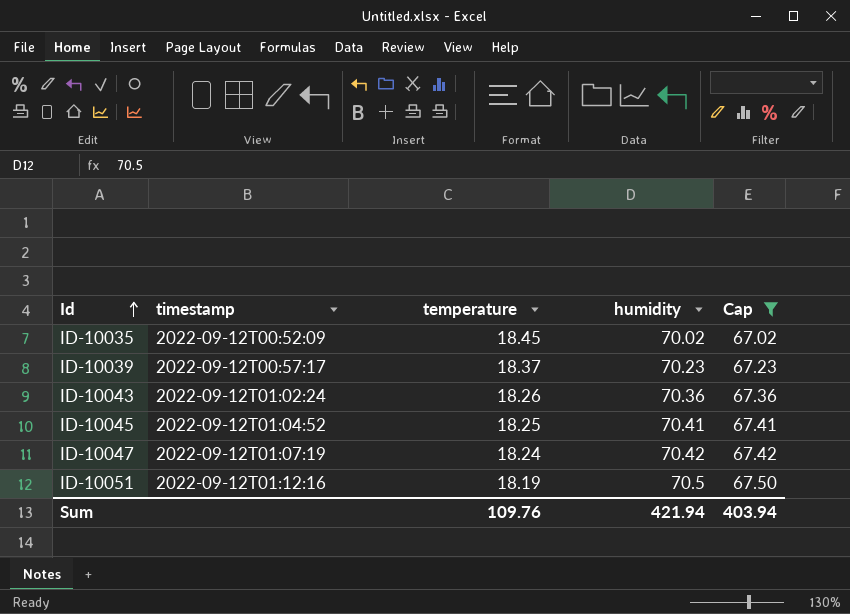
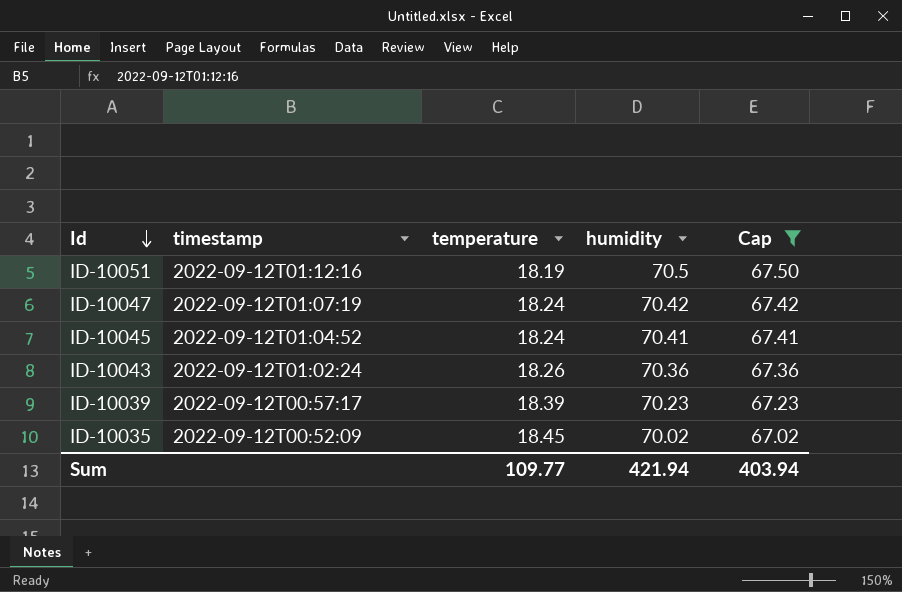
row order: Id ascending -> Id descending
ID-10045 | temperature: 18.25 -> 18.24
ID-10039 | temperature: 18.37 -> 18.39
Sum | temperature: 109.76 -> 109.77

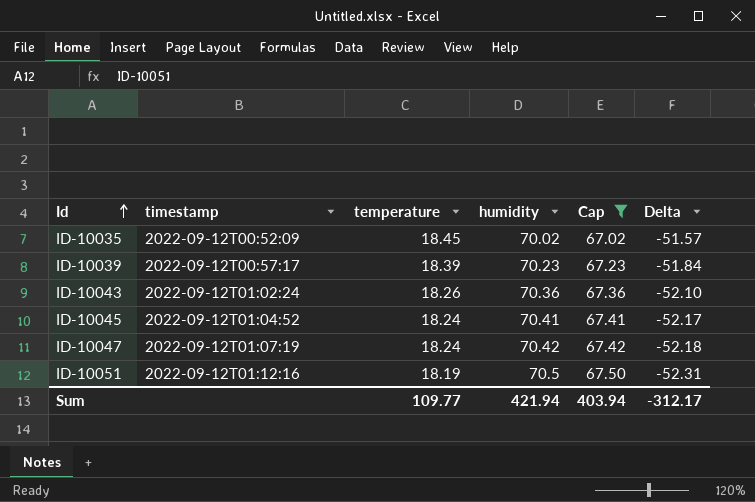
row order: Id descending -> Id ascending
column Delta | formula: none -> [temperature] - [humidity]

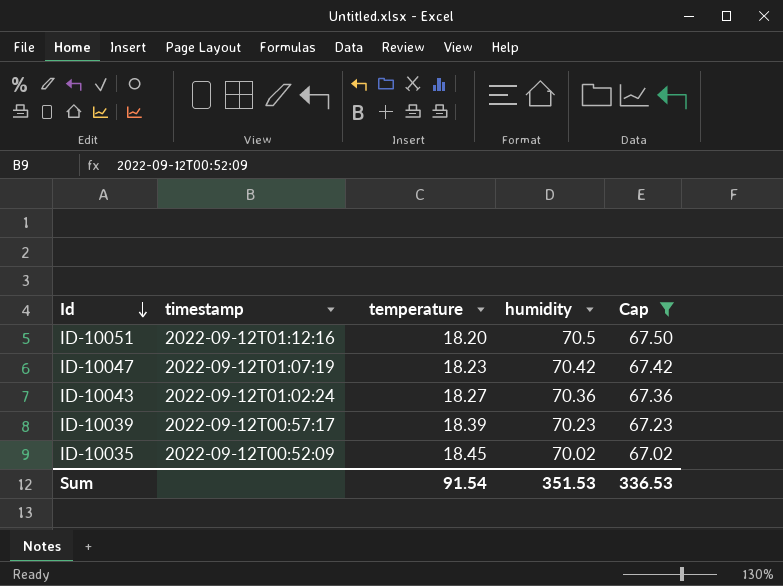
row order: Id ascending -> Id descending
column Delta | formula: [temperature] - [humidity] -> none
row ID-10045: 2022-09-12T01:04:52 | 18.24 | 70.41 | 67.41 | -52.17 -> none
ID-10051 | temperature: 18.19 -> 18.20
ID-10047 | temperature: 18.24 -> 18.23
ID-10043 | temperature: 18.26 -> 18.27
Sum | temperature: 109.77 -> 91.54
Sum | humidity: 421.94 -> 351.53
Sum | Cap: 403.94 -> 336.53

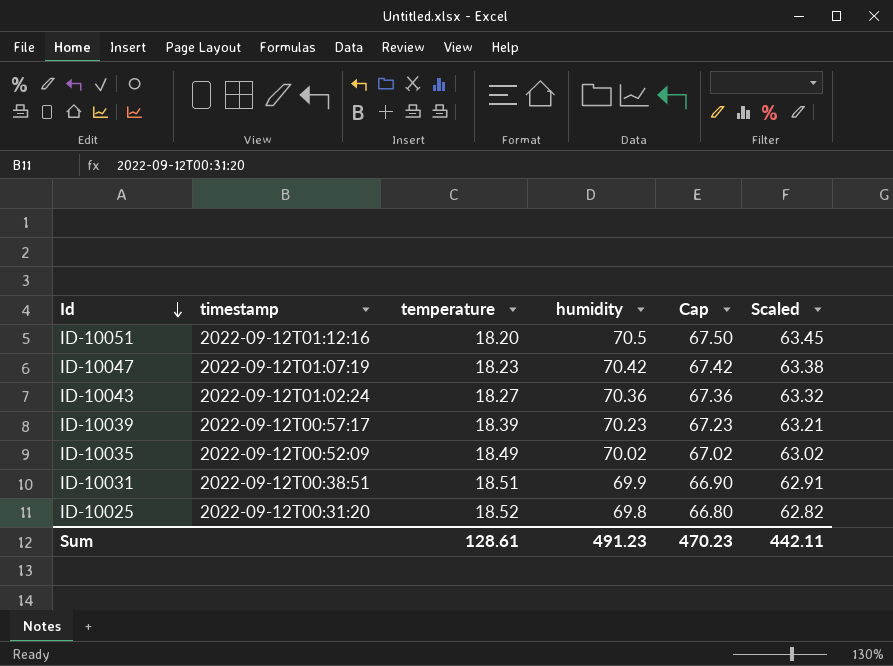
filter: Cap >= 67.02 -> none
column Scaled | formula: none -> [humidity] * 0.9
ID-10035 | temperature: 18.45 -> 18.49
Sum | temperature: 91.54 -> 128.61
Sum | humidity: 351.53 -> 491.23
Sum | Cap: 336.53 -> 470.23

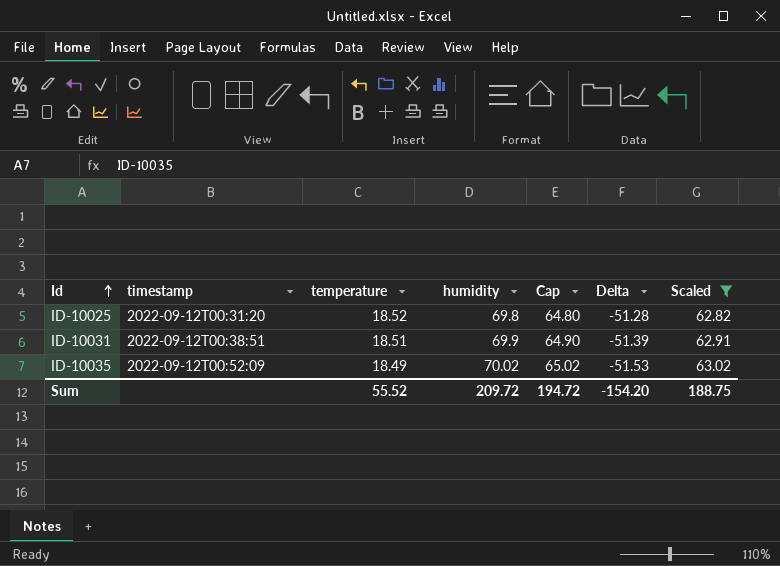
filter: none -> Scaled <= 63.02
row order: Id descending -> Id ascending
column Cap | formula: [humidity] - 3 -> [humidity] - 5
column Delta | formula: none -> [temperature] - [humidity]
Sum | temperature: 128.61 -> 55.52
Sum | humidity: 491.23 -> 209.72
Sum | Cap: 470.23 -> 194.72
Sum | Scaled: 442.11 -> 188.75

